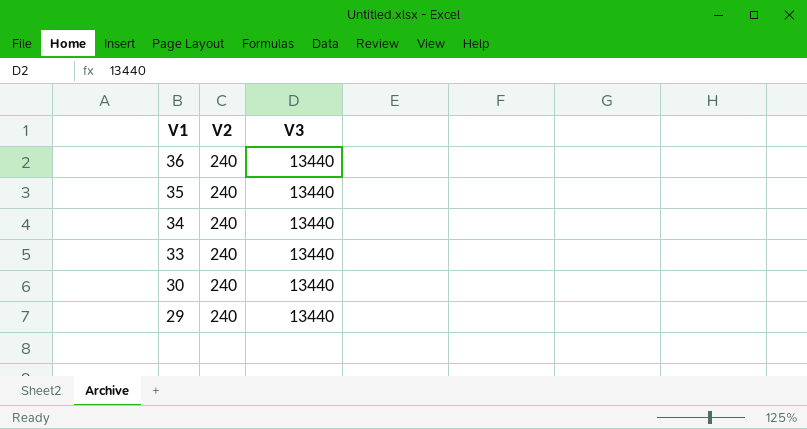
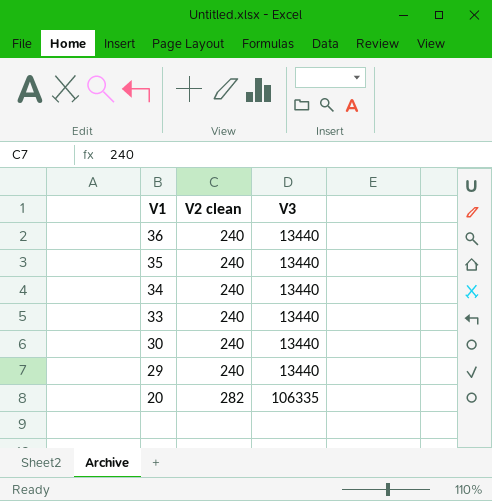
column name: V2 -> V2 clean
row 20: none -> 282 | 106335

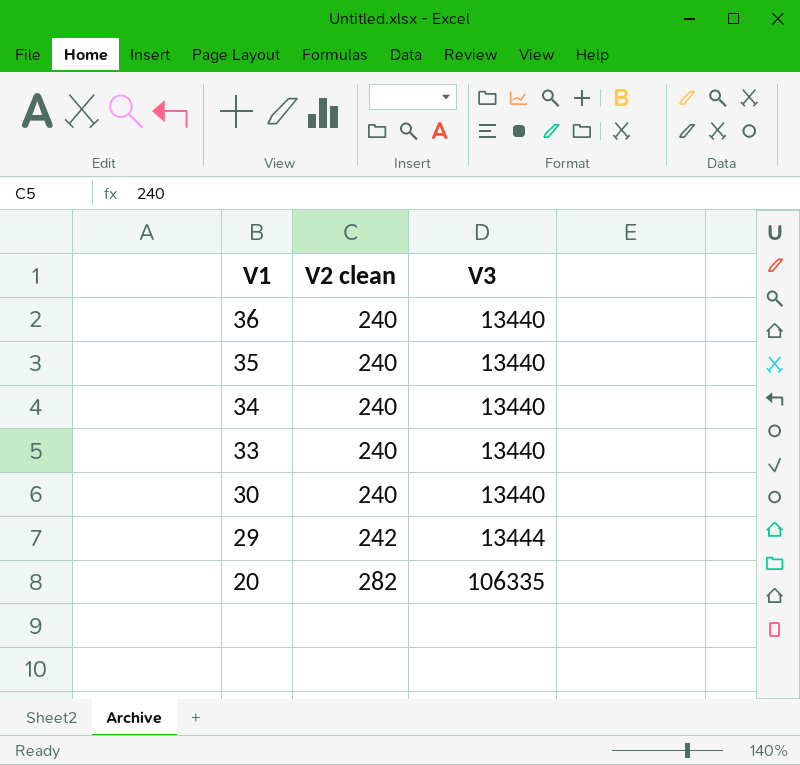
29 | V2 clean: 240 -> 242
29 | V3: 13440 -> 13444

